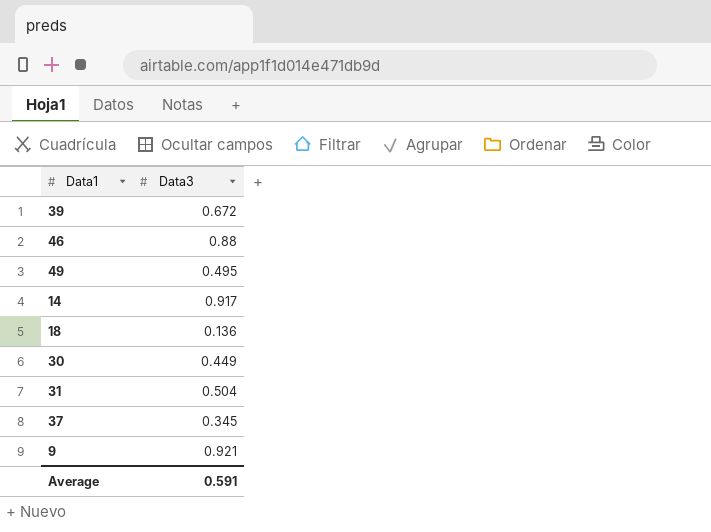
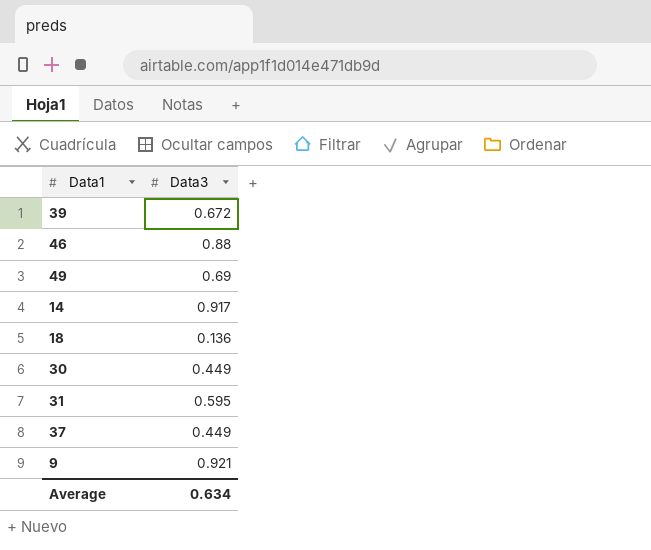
49 | Data3: 0.495 -> 0.69
31 | Data3: 0.504 -> 0.595
37 | Data3: 0.345 -> 0.449
Average | Data3: 0.591 -> 0.634

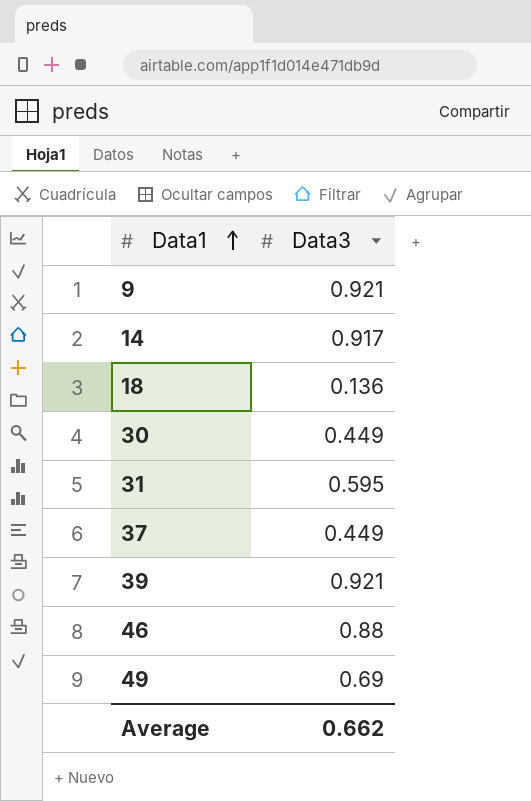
row order: none -> Data1 ascending
39 | Data3: 0.672 -> 0.921
Average | Data3: 0.634 -> 0.662

